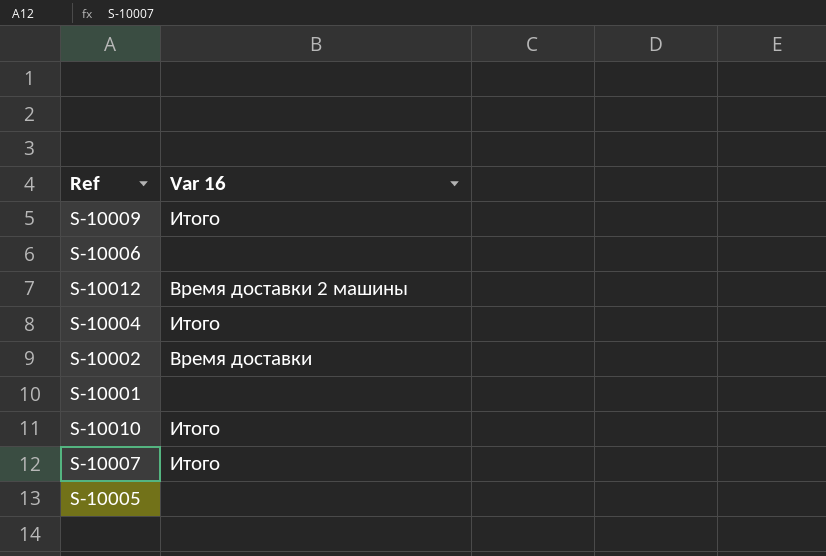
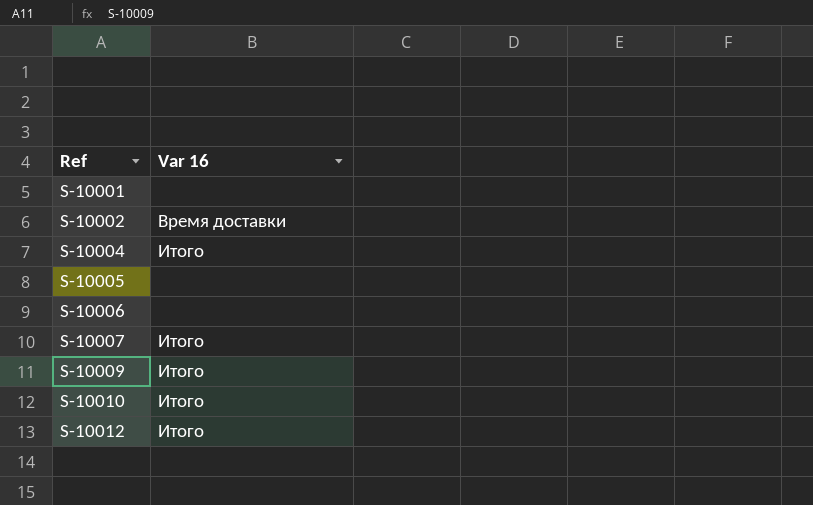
row order: none -> Ref ascending
S-10012 | Var 16: Время доставки 2 машины -> Итого

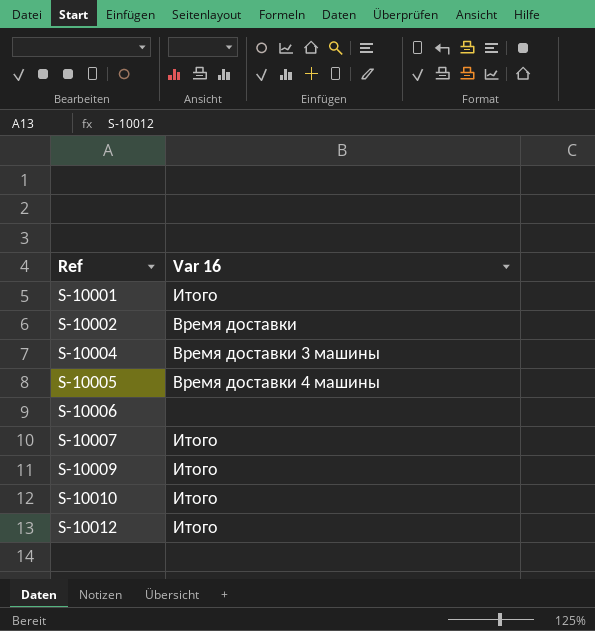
S-10001 | Var 16: none -> Итого
S-10004 | Var 16: Итого -> Время доставки 3 машины
S-10005 | Var 16: none -> Время доставки 4 машины

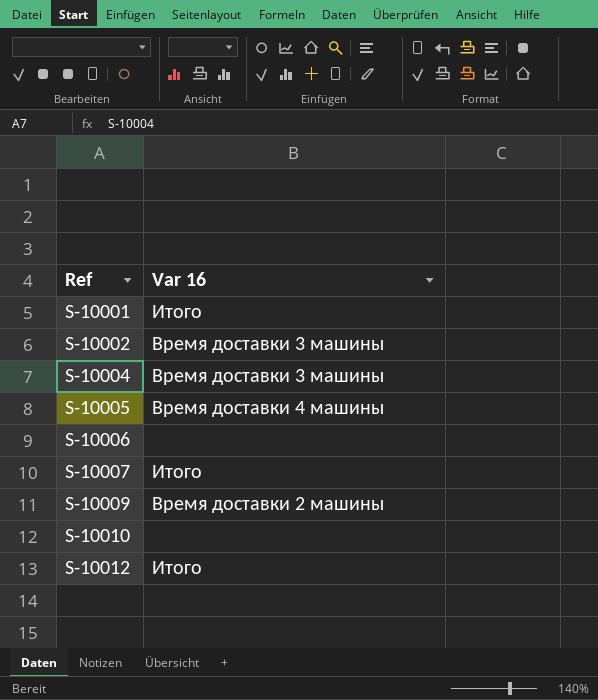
S-10002 | Var 16: Время доставки -> Время доставки 3 машины
S-10009 | Var 16: Итого -> Время доставки 2 машины
S-10010 | Var 16: Итого -> none

